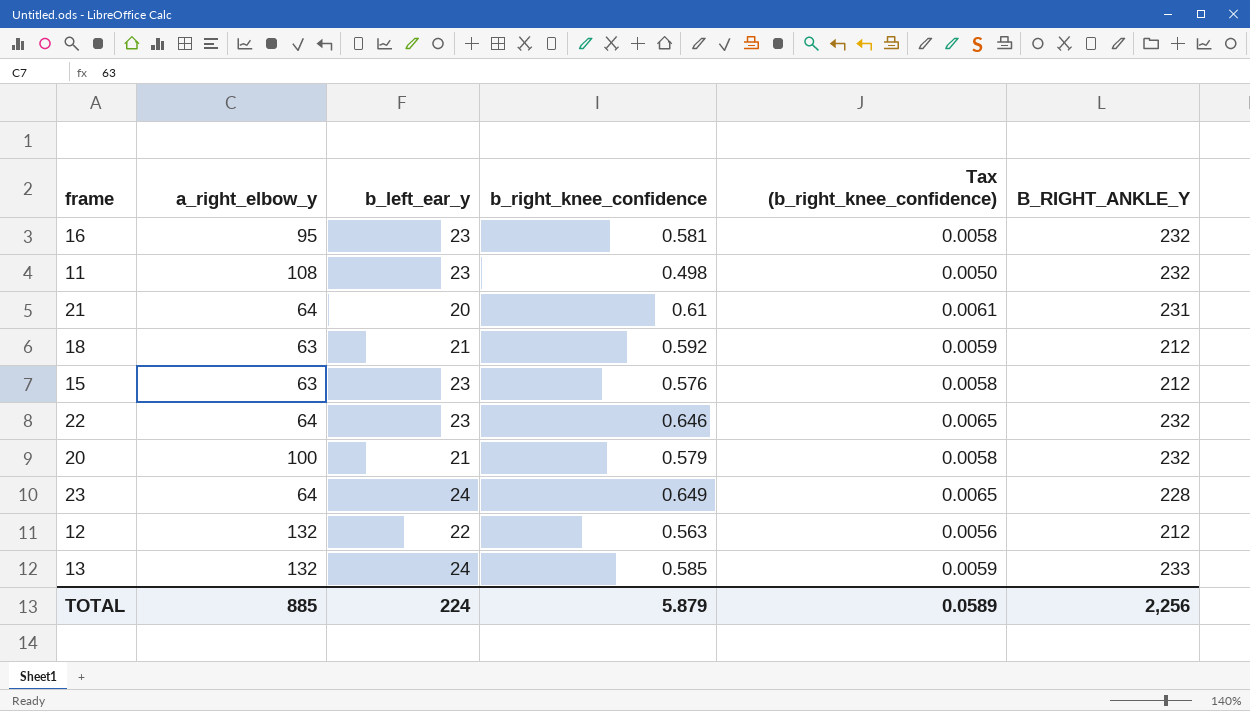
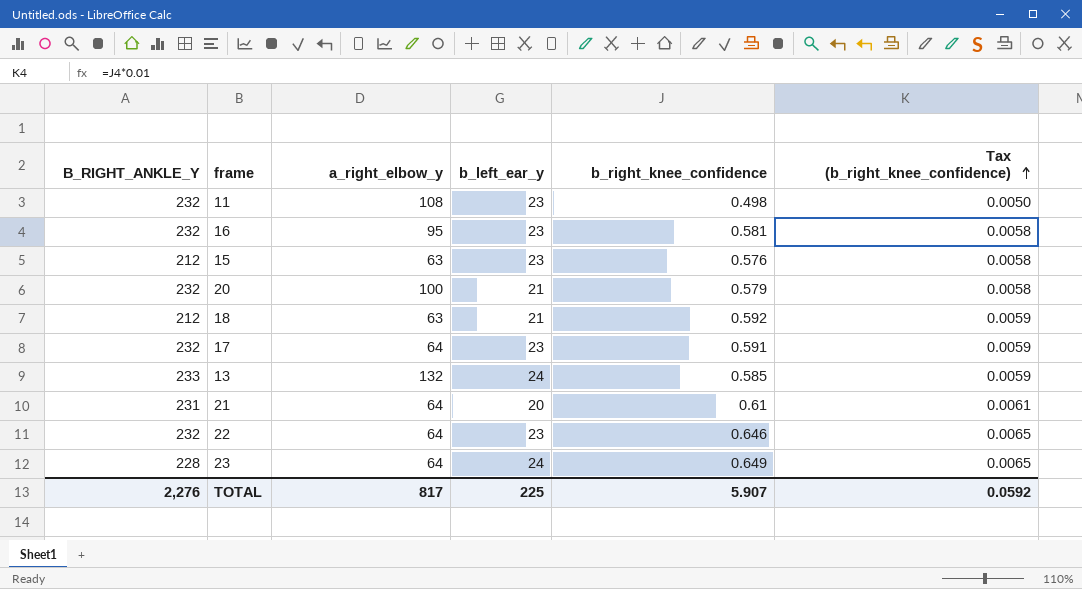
row order: none -> Tax (b_right_knee_confidence) ascending
column B_RIGHT_ANKLE_Y | position: 6 -> 1
row 12: 132 | 22 | 0.563 | 0.0056 | 212 -> none
row 17: none -> 232 | 64 | 23 | 0.591 | 0.0059
TOTAL | B_RIGHT_ANKLE_Y: 2,256 -> 2,276
TOTAL | a_right_elbow_y: 885 -> 817
TOTAL | b_left_ear_y: 224 -> 225
TOTAL | b_right_knee_confidence: 5.879 -> 5.907
TOTAL | Tax (b_right_knee_confidence): 0.0589 -> 0.0592

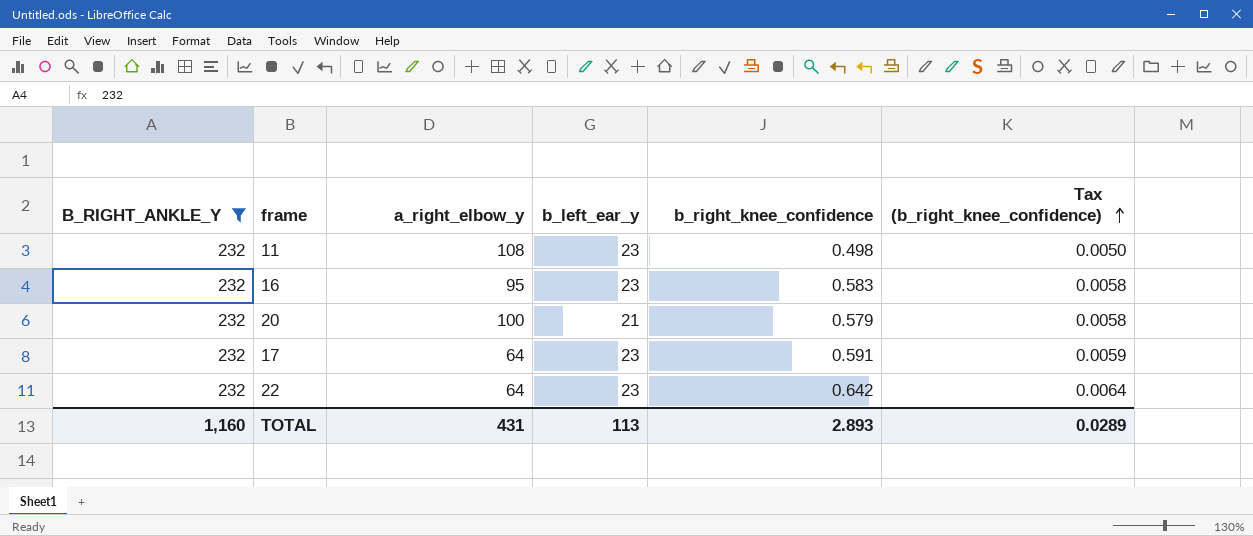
filter: none -> B_RIGHT_ANKLE_Y = 232
16 | b_right_knee_confidence: 0.581 -> 0.583
22 | b_right_knee_confidence: 0.646 -> 0.642
22 | Tax (b_right_knee_confidence): 0.0065 -> 0.0064
TOTAL | B_RIGHT_ANKLE_Y: 2,276 -> 1,160
TOTAL | a_right_elbow_y: 817 -> 431
TOTAL | b_left_ear_y: 225 -> 113
TOTAL | b_right_knee_confidence: 5.907 -> 2.893
TOTAL | Tax (b_right_knee_confidence): 0.0592 -> 0.0289

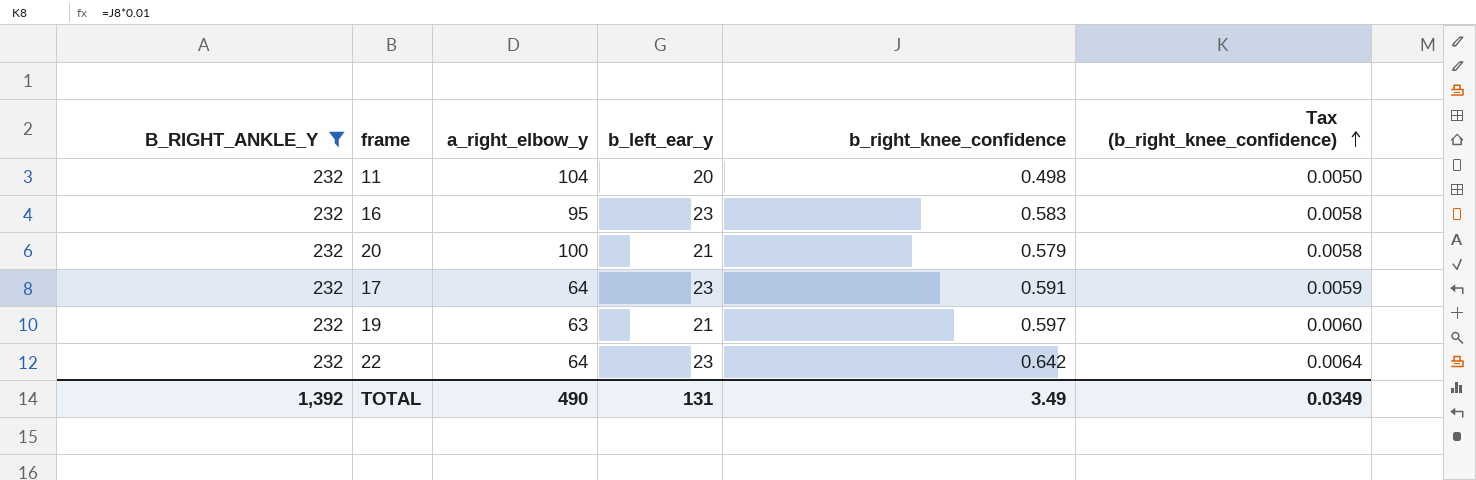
11 | a_right_elbow_y: 108 -> 104
11 | b_left_ear_y: 23 -> 20
row 19: none -> 232 | 63 | 21 | 0.597 | 0.0060
TOTAL | B_RIGHT_ANKLE_Y: 1,160 -> 1,392
TOTAL | a_right_elbow_y: 431 -> 490
TOTAL | b_left_ear_y: 113 -> 131
TOTAL | b_right_knee_confidence: 2.893 -> 3.49
TOTAL | Tax (b_right_knee_confidence): 0.0289 -> 0.0349

